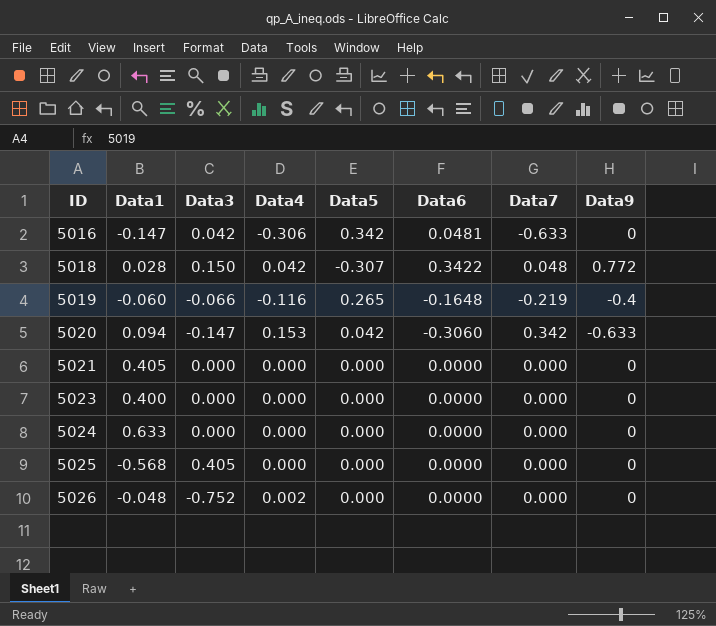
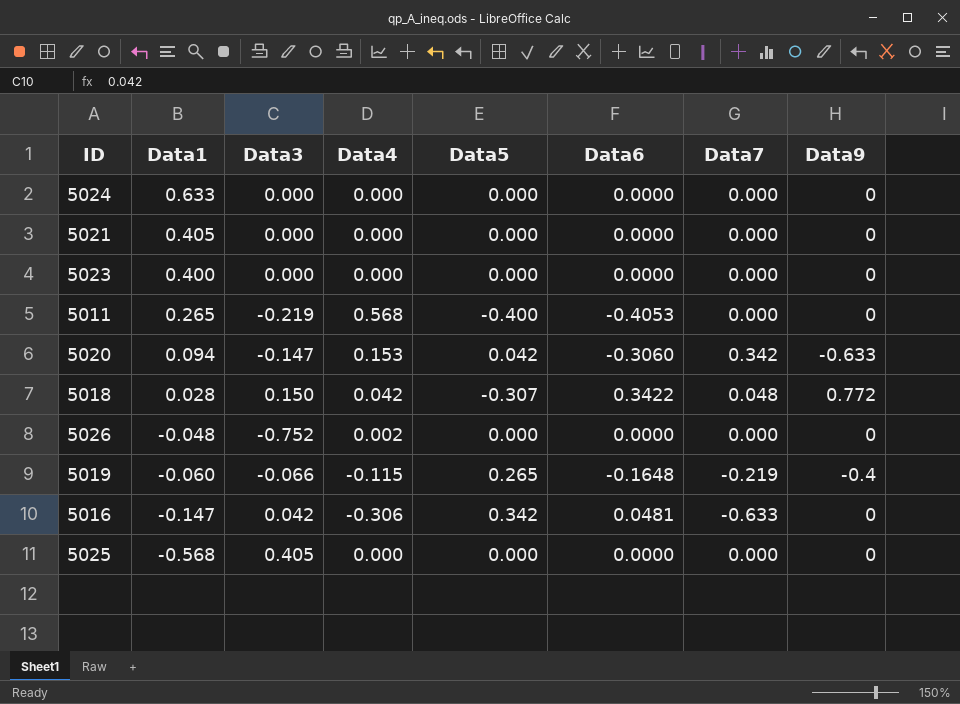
row order: ID ascending -> Data1 descending
row 5011: none -> 0.265 | -0.219 | 0.568 | -0.400 | -0.4053 | 0.000 | 0
5019 | Data4: -0.116 -> -0.115

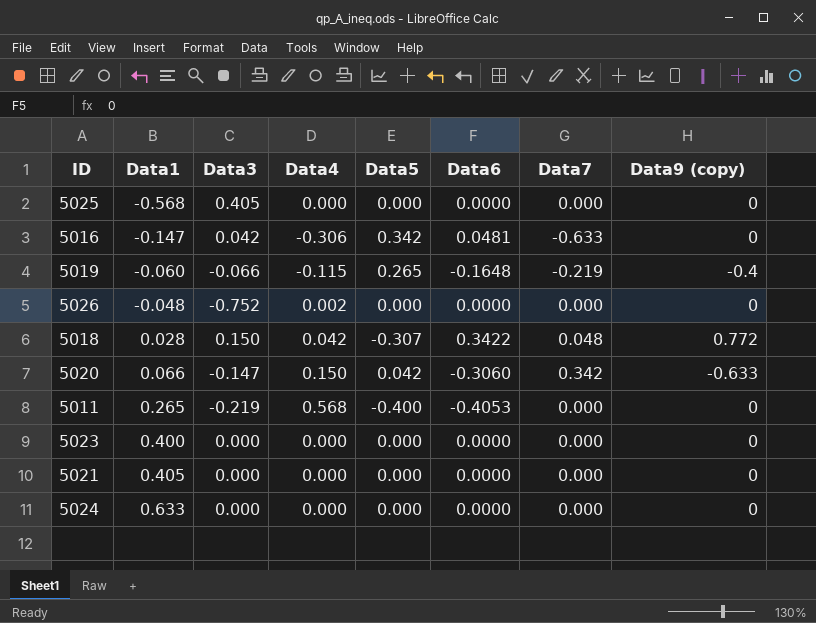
row order: Data1 descending -> Data1 ascending
column name: Data9 -> Data9 (copy)
5020 | Data1: 0.094 -> 0.066
5020 | Data4: 0.153 -> 0.150

